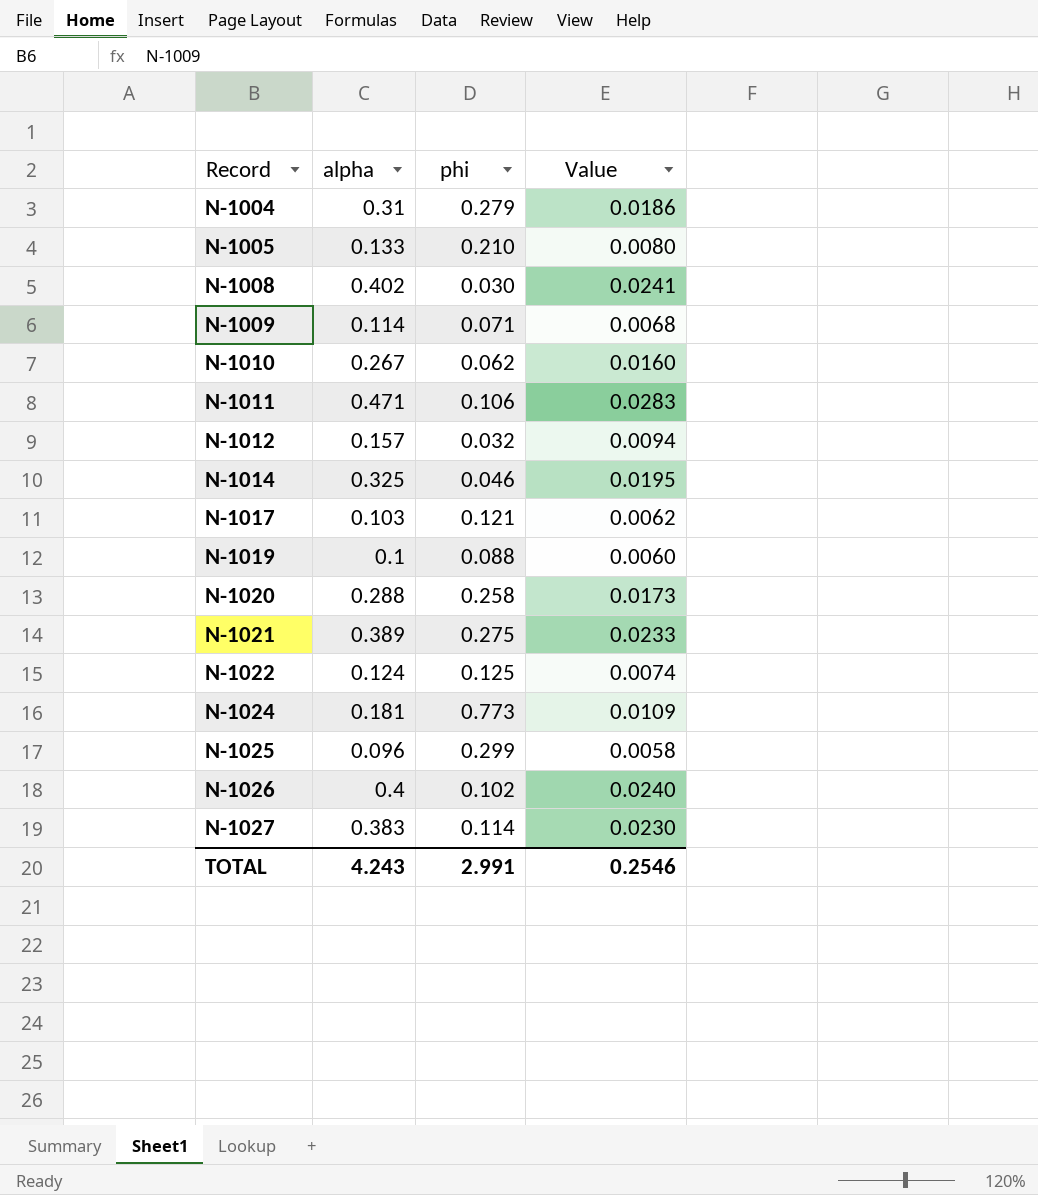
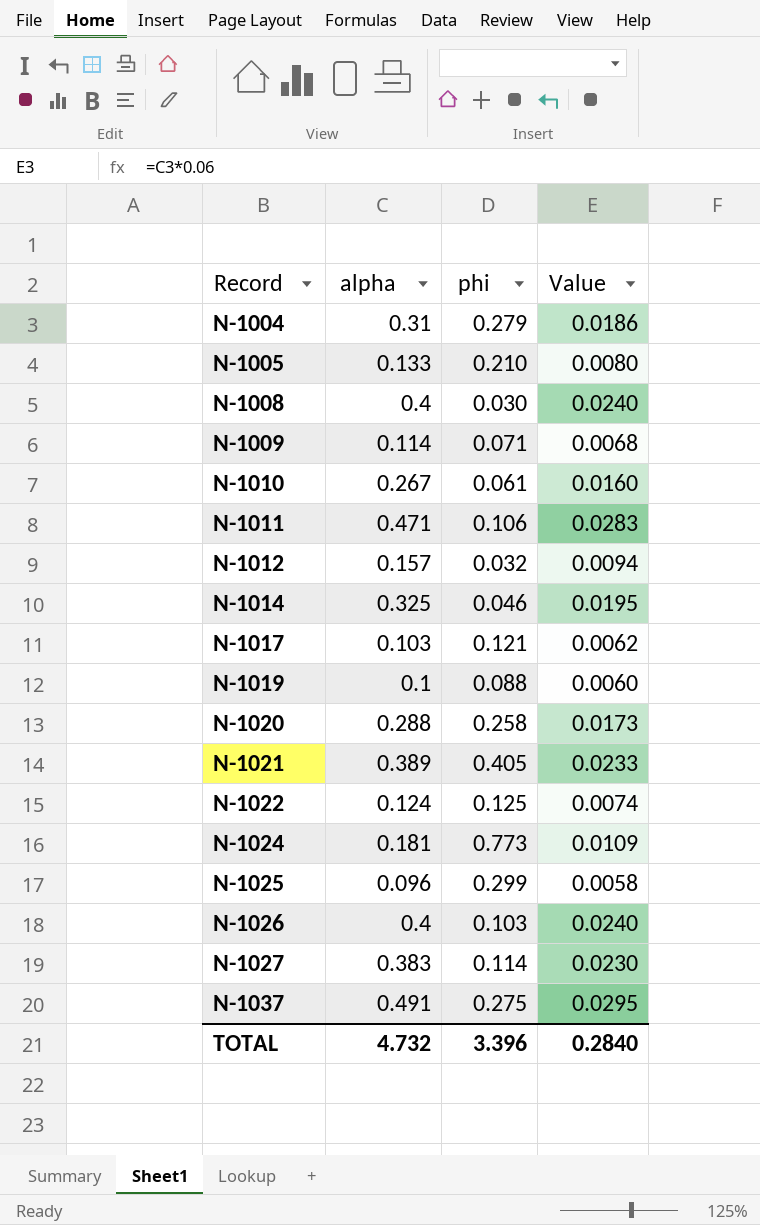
N-1008 | alpha: 0.402 -> 0.4
N-1008 | Value: 0.0241 -> 0.0240
N-1010 | phi: 0.062 -> 0.061
N-1021 | phi: 0.275 -> 0.405
N-1026 | phi: 0.102 -> 0.103
row N-1037: none -> 0.491 | 0.275 | 0.0295
TOTAL | alpha: 4.243 -> 4.732
TOTAL | phi: 2.991 -> 3.396
TOTAL | Value: 0.2546 -> 0.2840

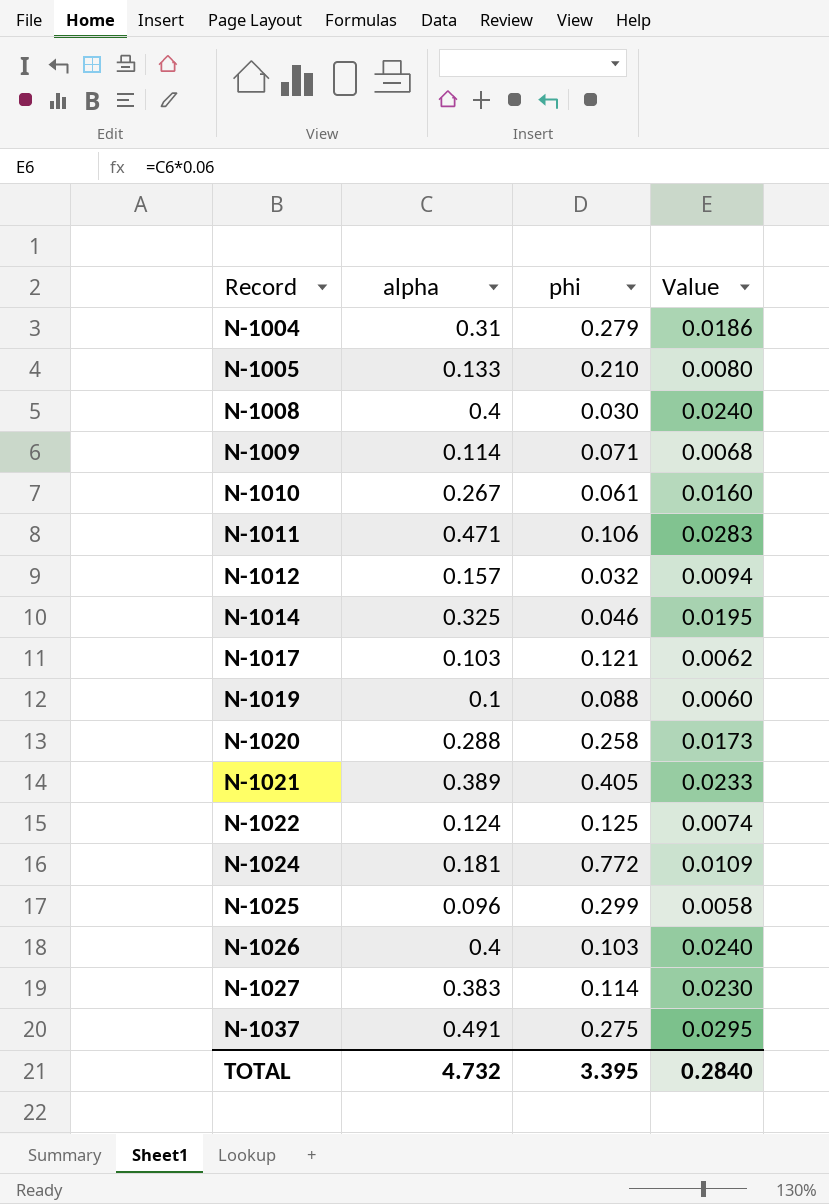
N-1024 | phi: 0.773 -> 0.772
TOTAL | phi: 3.396 -> 3.395

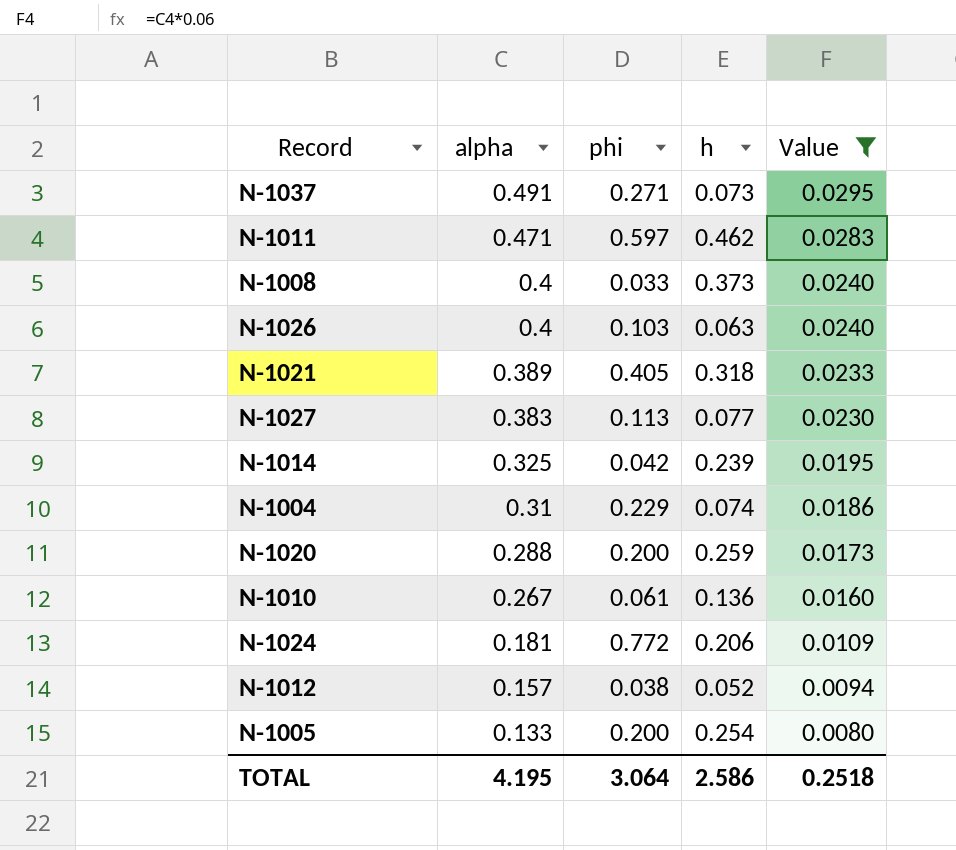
filter: none -> Value >= 0.0080
row order: Record ascending -> alpha descending
column h | position: none -> 4
N-1037 | phi: 0.275 -> 0.271
N-1011 | phi: 0.106 -> 0.597
N-1008 | phi: 0.030 -> 0.033
N-1027 | phi: 0.114 -> 0.113
N-1014 | phi: 0.046 -> 0.042
N-1004 | phi: 0.279 -> 0.229
N-1020 | phi: 0.258 -> 0.200
N-1012 | phi: 0.032 -> 0.038
N-1005 | phi: 0.210 -> 0.200
TOTAL | alpha: 4.732 -> 4.195
TOTAL | phi: 3.395 -> 3.064
TOTAL | Value: 0.2840 -> 0.2518

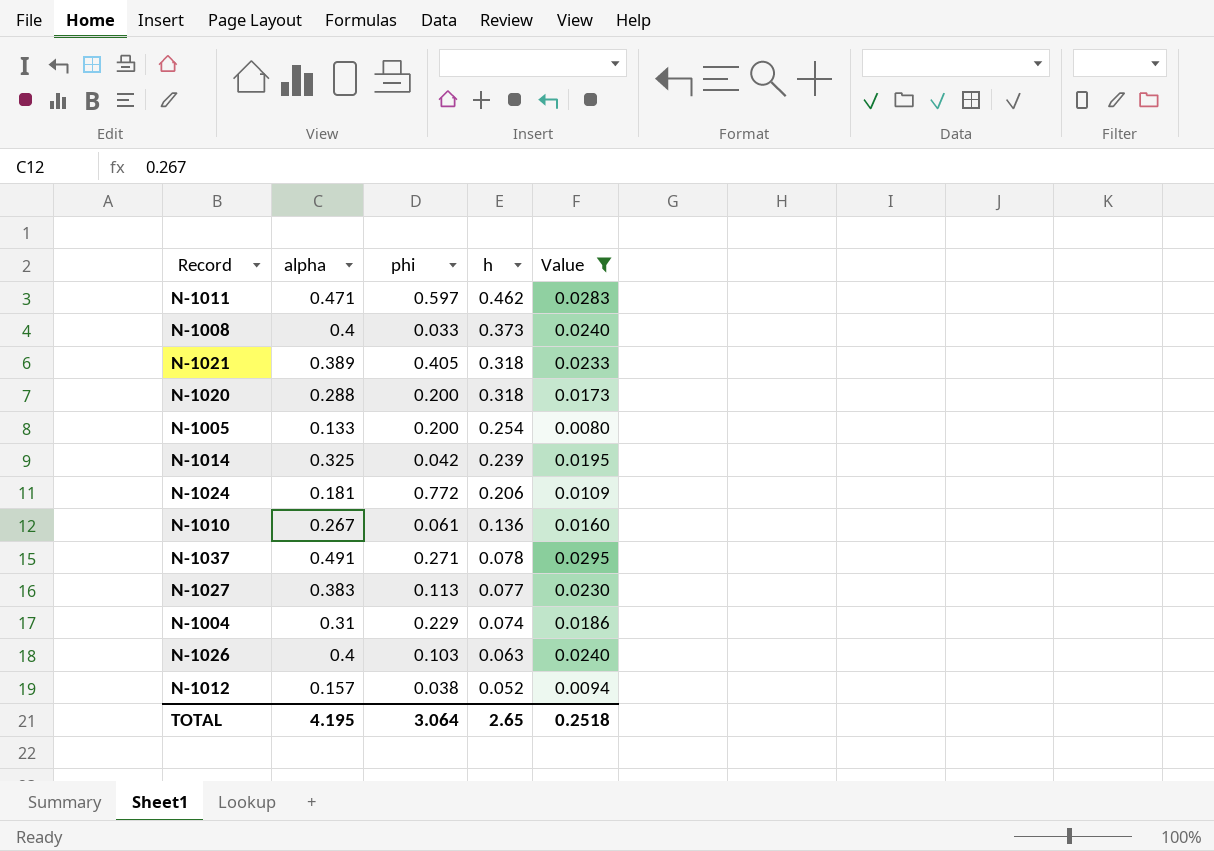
row order: alpha descending -> h descending
N-1020 | h: 0.259 -> 0.318
N-1037 | h: 0.073 -> 0.078
TOTAL | h: 2.586 -> 2.65

